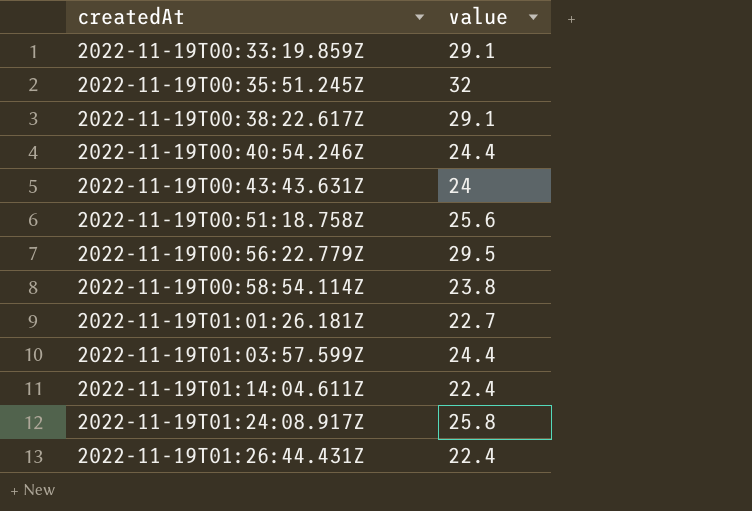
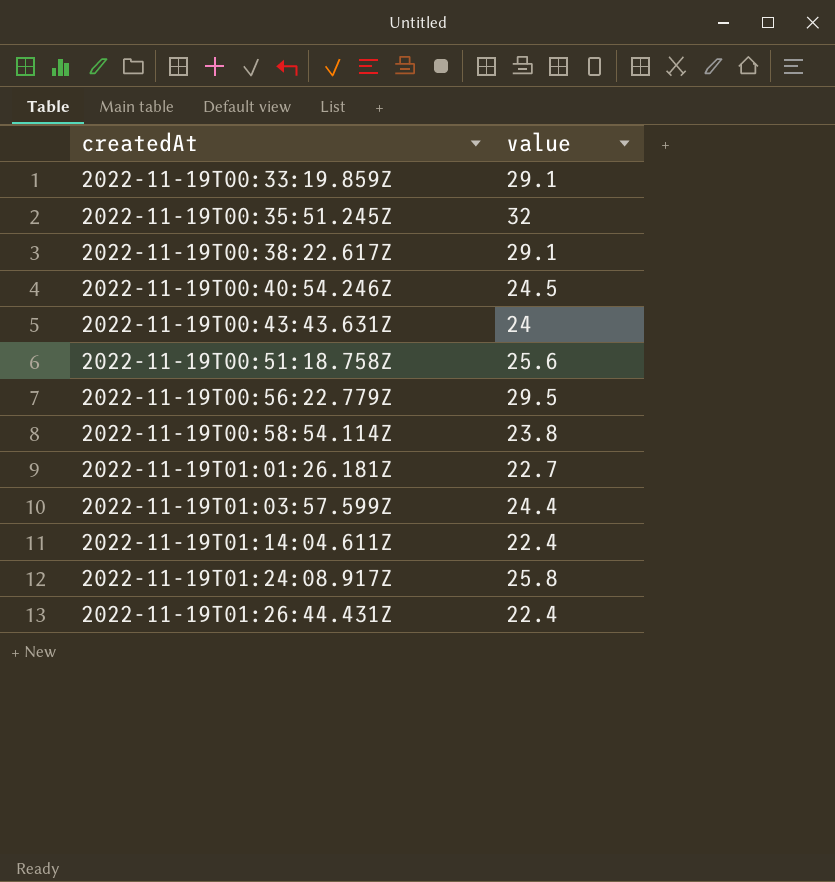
2022-11-19T00:40:54.246Z | value: 24.4 -> 24.5

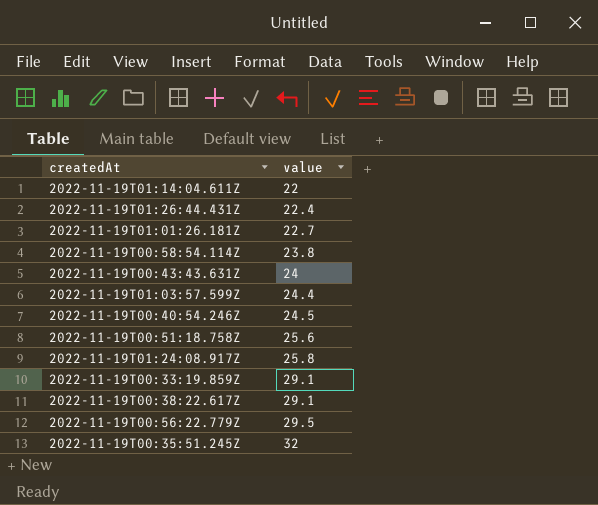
row order: createdAt ascending -> value ascending
2022-11-19T01:14:04.611Z | value: 22.4 -> 22

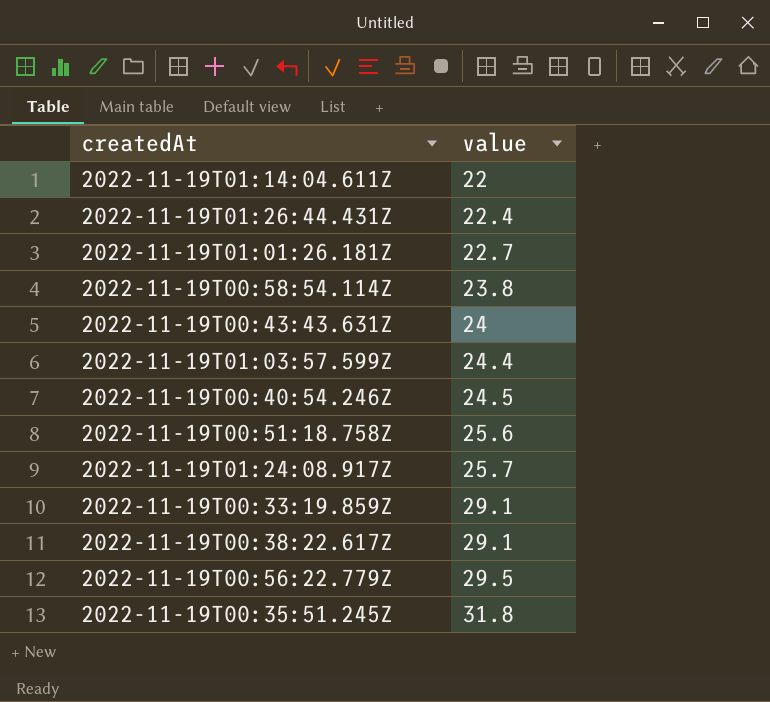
2022-11-19T01:24:08.917Z | value: 25.8 -> 25.7
2022-11-19T00:35:51.245Z | value: 32 -> 31.8

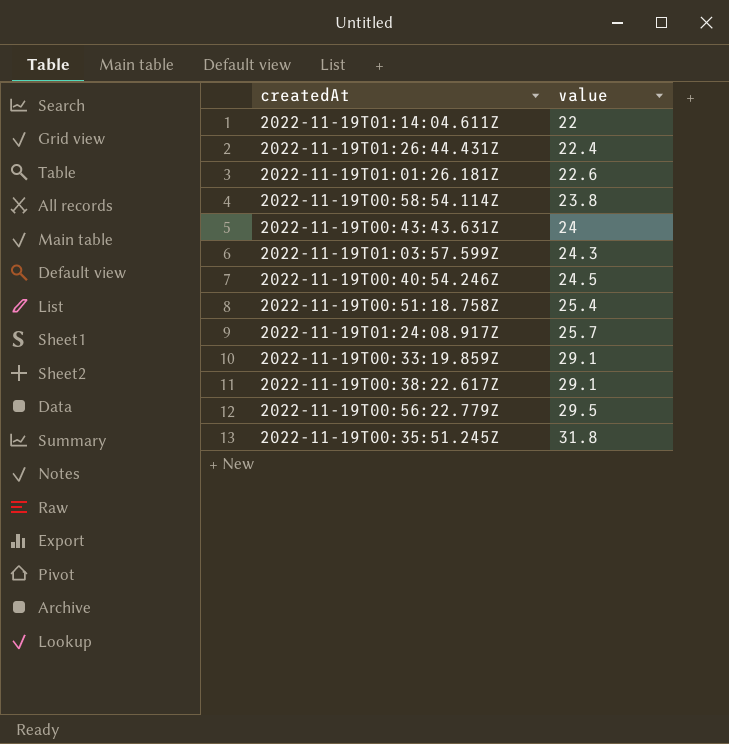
2022-11-19T01:01:26.181Z | value: 22.7 -> 22.6
2022-11-19T01:03:57.599Z | value: 24.4 -> 24.3
2022-11-19T00:51:18.758Z | value: 25.6 -> 25.4

